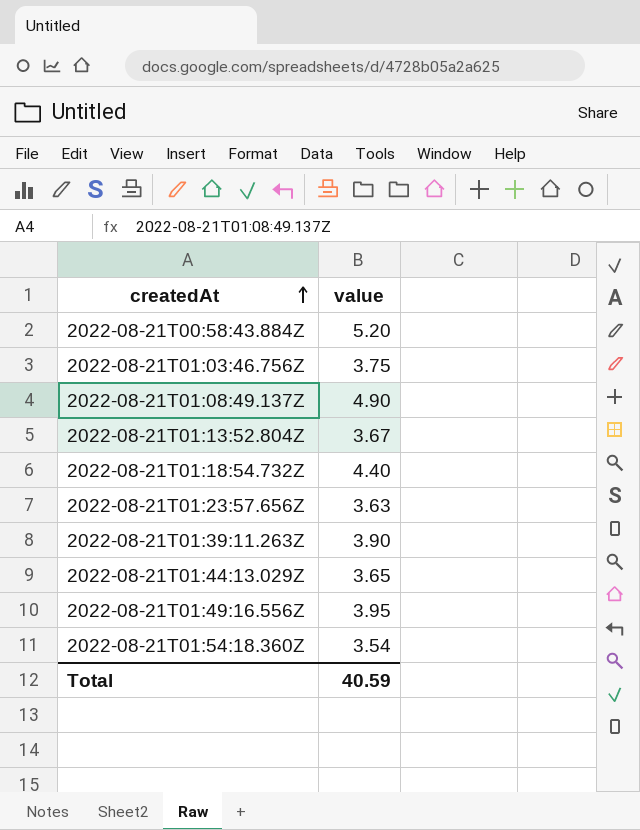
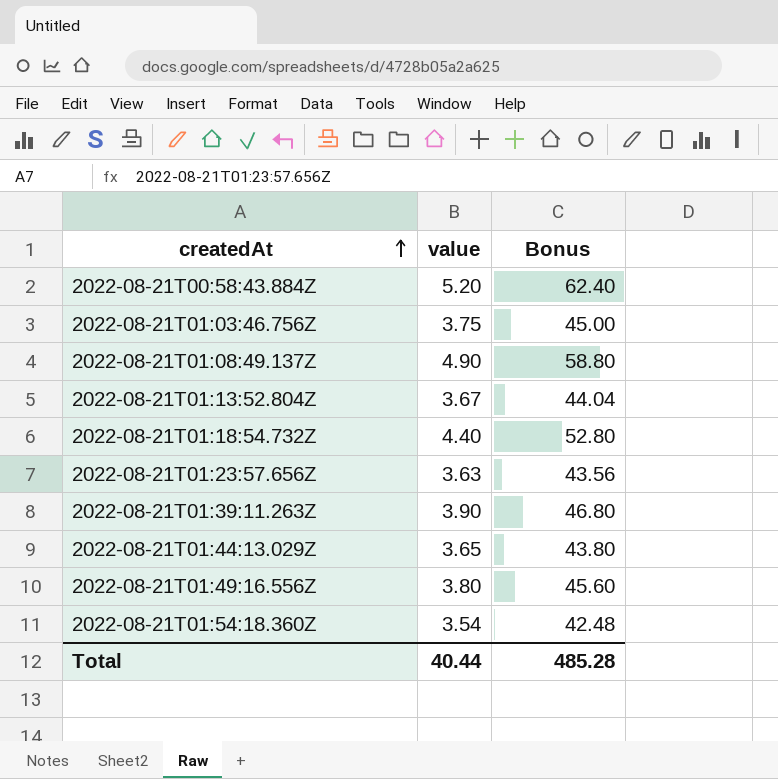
column Bonus | formula: none -> [value] * 12
2022-08-21T01:49:16.556Z | value: 3.95 -> 3.80
Total | value: 40.59 -> 40.44

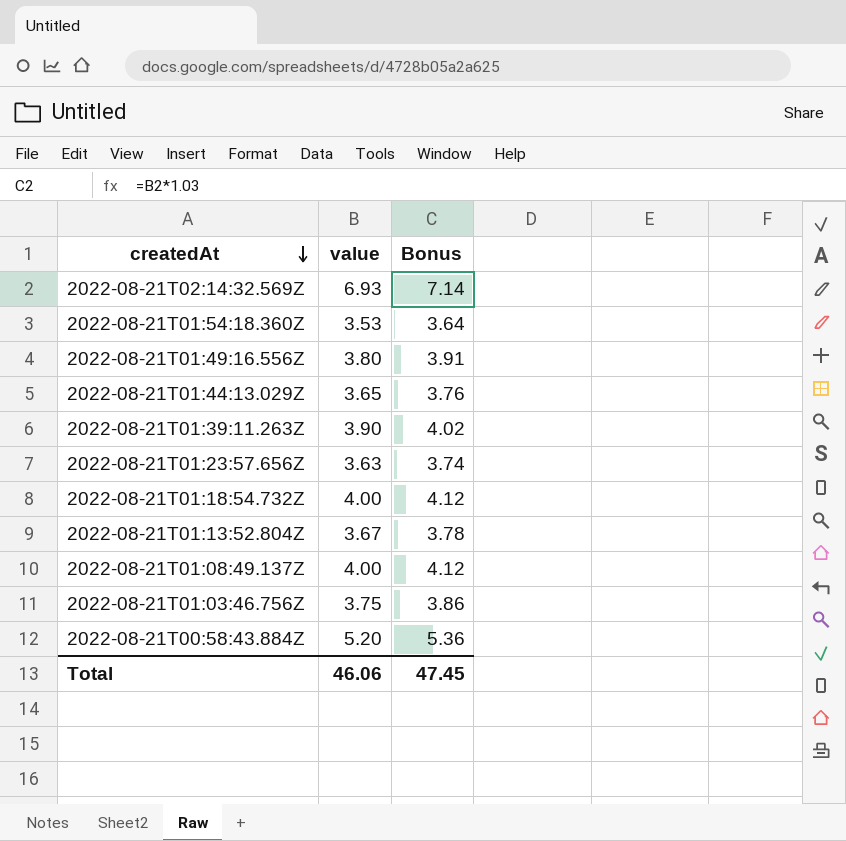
row order: createdAt ascending -> createdAt descending
column Bonus | formula: [value] * 12 -> [value] * 1.03
row 2022-08-21T02:14:32.569Z: none -> 6.93 | 7.14
2022-08-21T01:54:18.360Z | value: 3.54 -> 3.53
2022-08-21T01:18:54.732Z | value: 4.40 -> 4.00
2022-08-21T01:08:49.137Z | value: 4.90 -> 4.00
Total | value: 40.44 -> 46.06
Total | Bonus: 485.28 -> 47.45

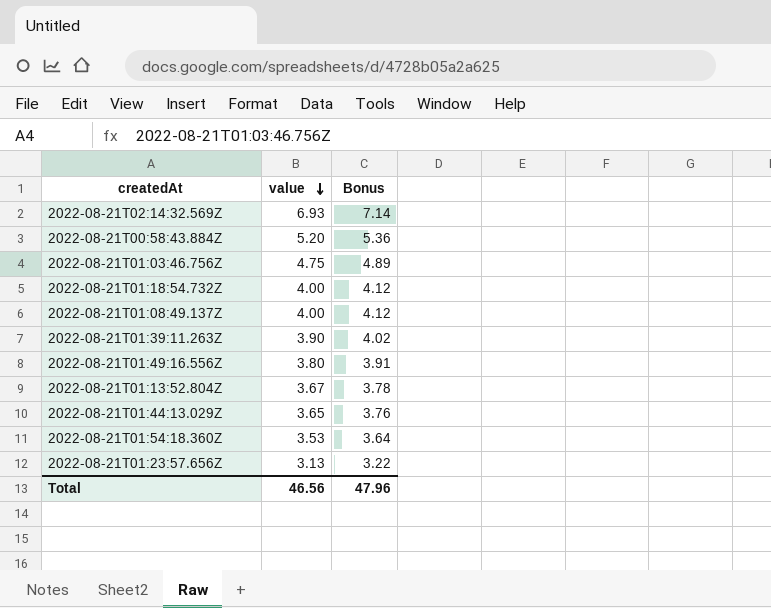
row order: createdAt descending -> value descending
2022-08-21T01:03:46.756Z | value: 3.75 -> 4.75
2022-08-21T01:03:46.756Z | Bonus: 3.86 -> 4.89
2022-08-21T01:23:57.656Z | value: 3.63 -> 3.13
2022-08-21T01:23:57.656Z | Bonus: 3.74 -> 3.22
Total | value: 46.06 -> 46.56
Total | Bonus: 47.45 -> 47.96

